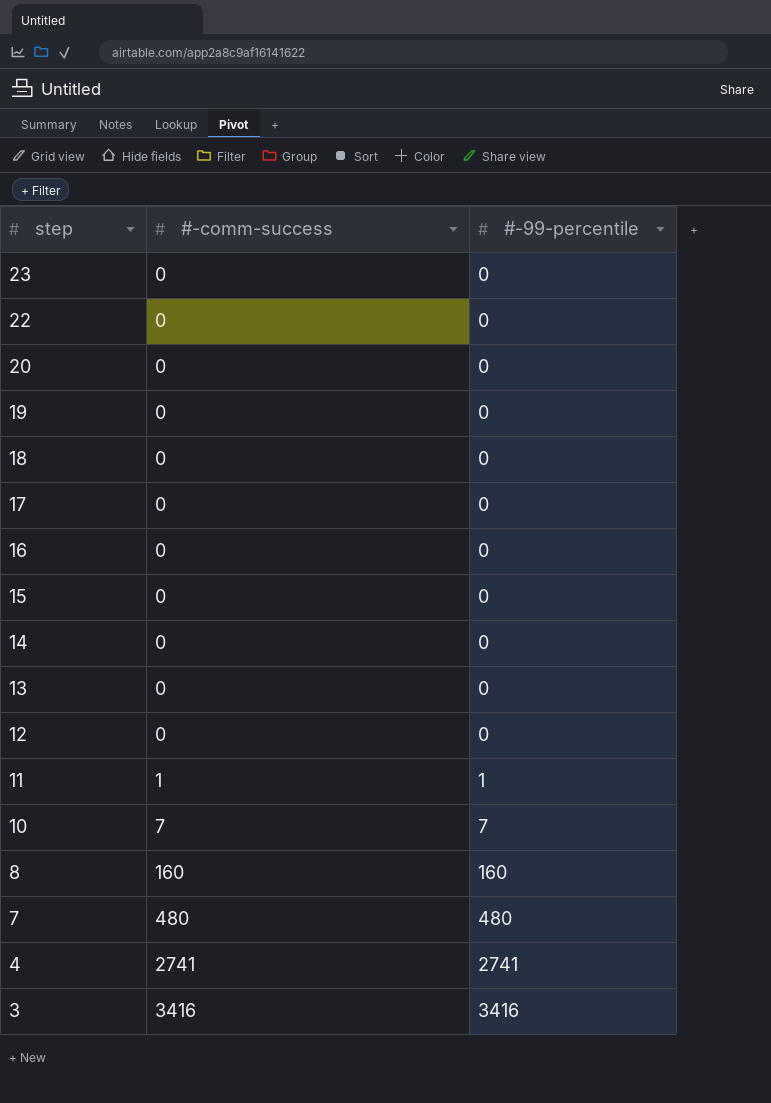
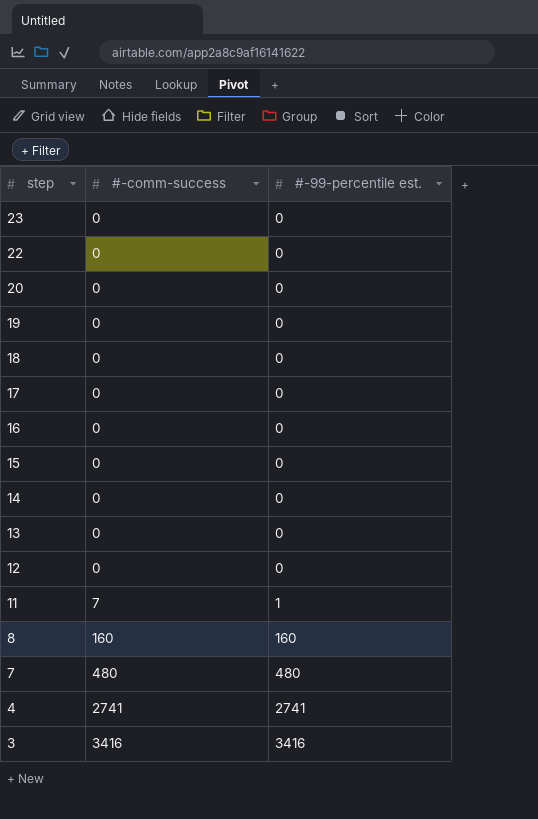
column name: #-99-percentile -> #-99-percentile est.
row 10: 7 | 7 -> none
11 | #-comm-success: 1 -> 7

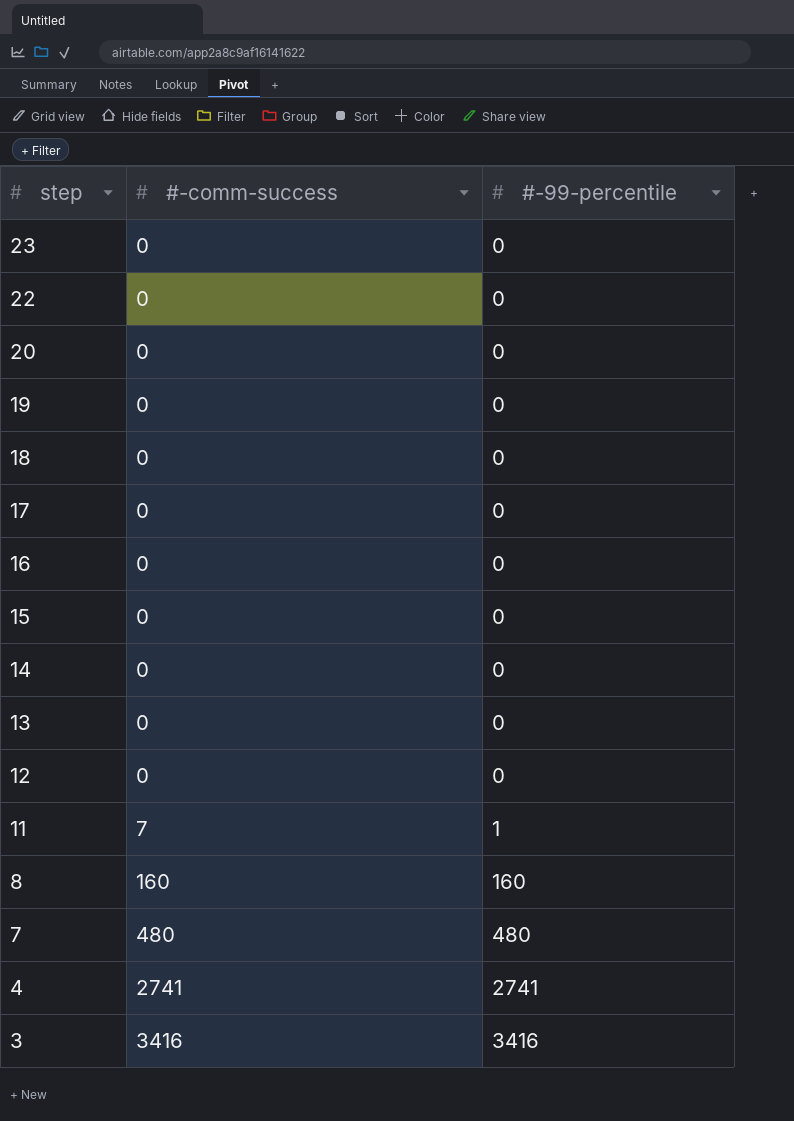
column name: #-99-percentile est. -> #-99-percentile

